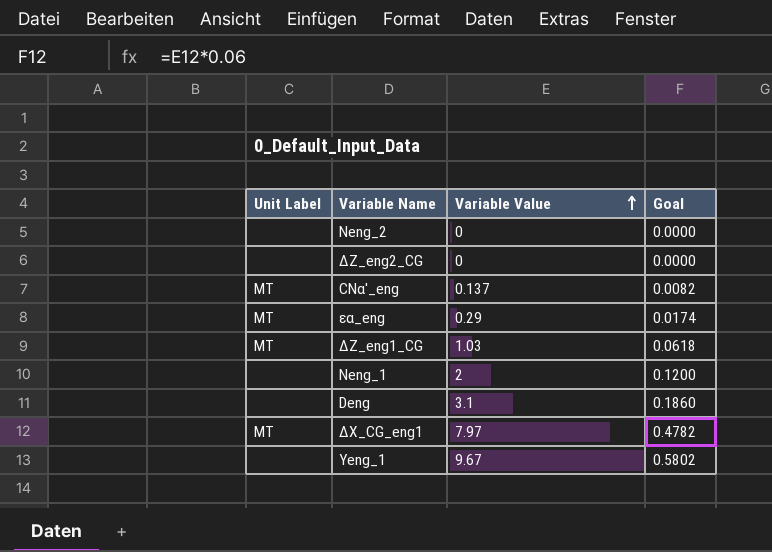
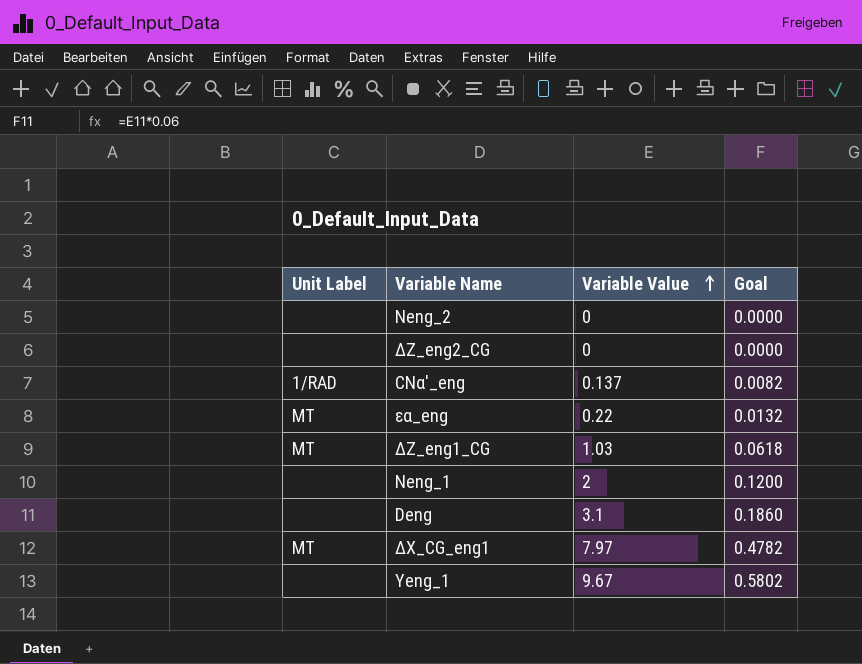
CNα'_eng | Unit Label: MT -> 1/RAD
εα_eng | Variable Value: 0.29 -> 0.22
εα_eng | Goal: 0.0174 -> 0.0132

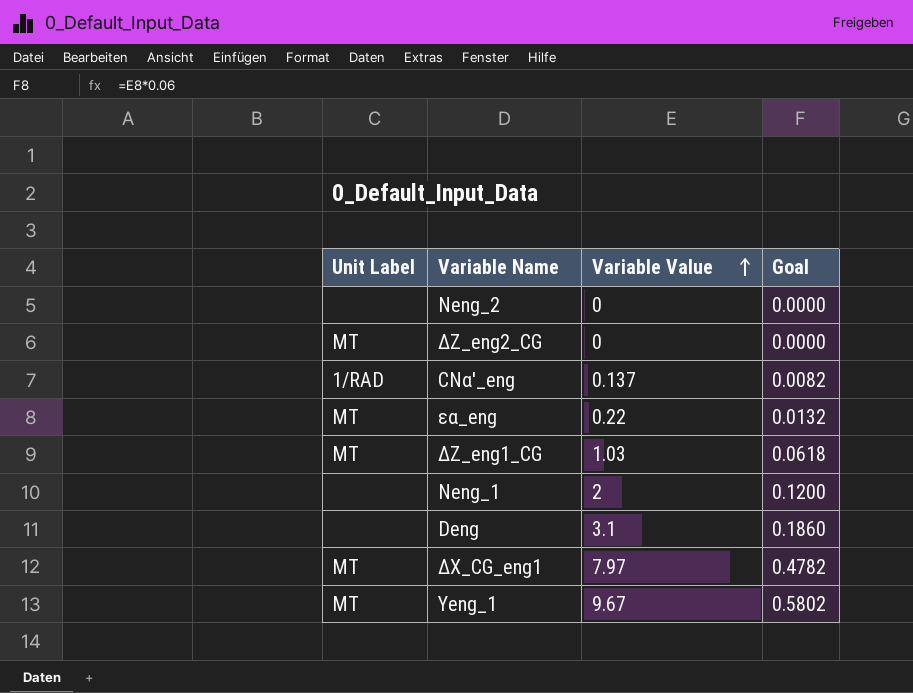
ΔZ_eng2_CG | Unit Label: none -> MT
Yeng_1 | Unit Label: none -> MT

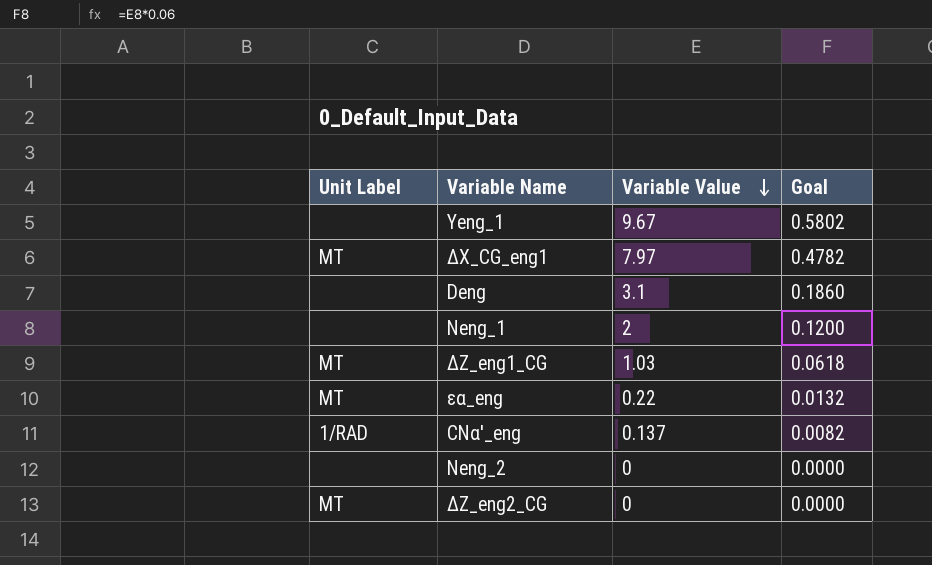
row order: Variable Value ascending -> Variable Value descending
Yeng_1 | Unit Label: MT -> none

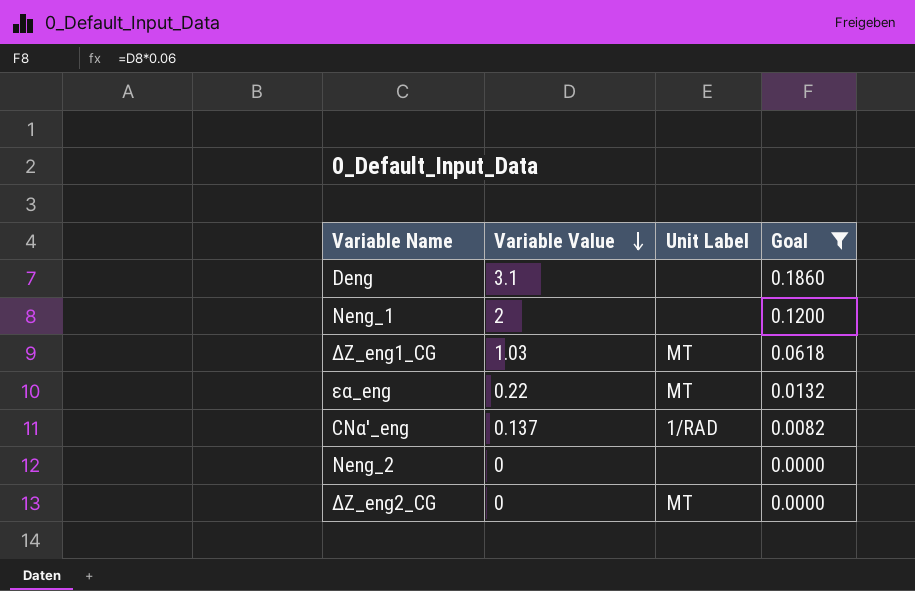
filter: none -> Goal <= 0.1860
column Unit Label | position: 1 -> 3

